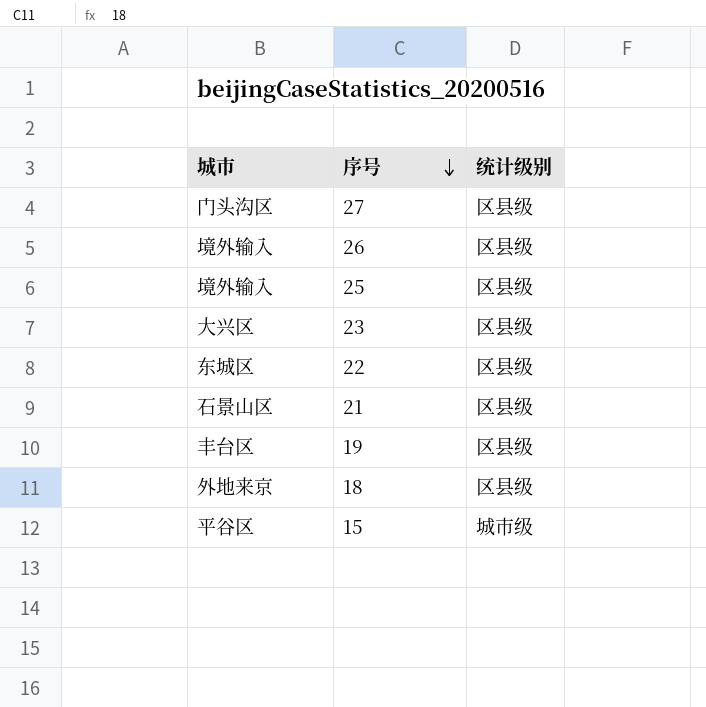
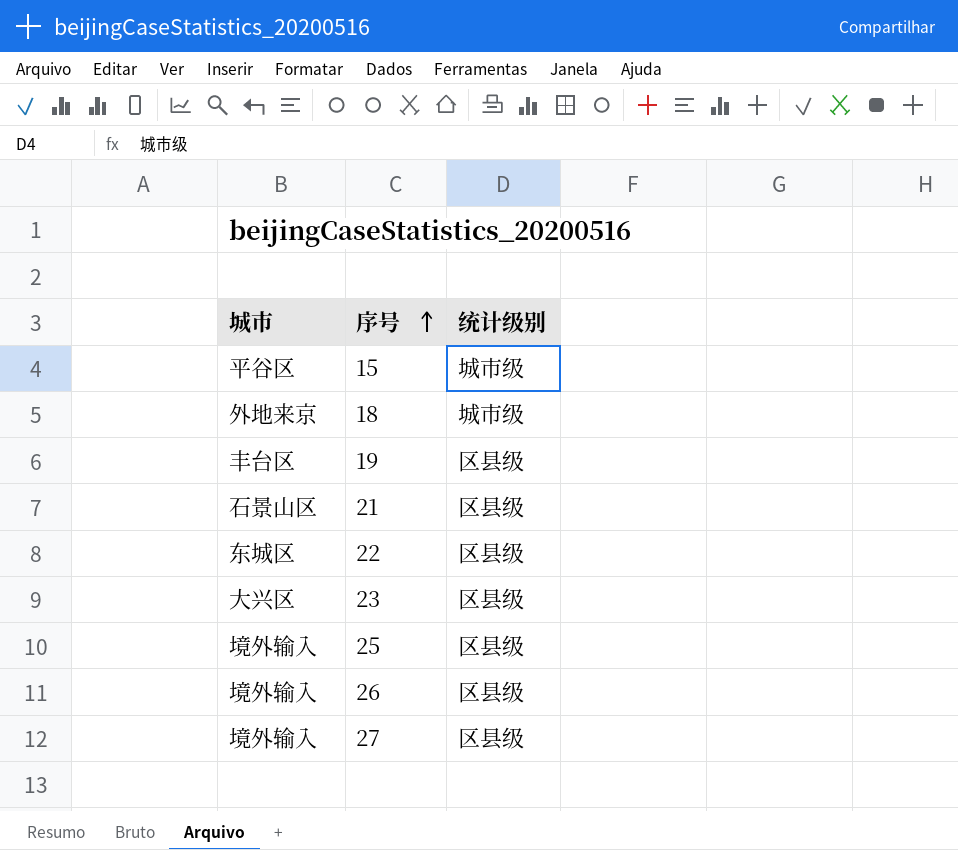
row order: 序号 descending -> 序号 ascending
18 | 统计级别: 区县级 -> 城市级
27 | 城市: 门头沟区 -> 境外输入

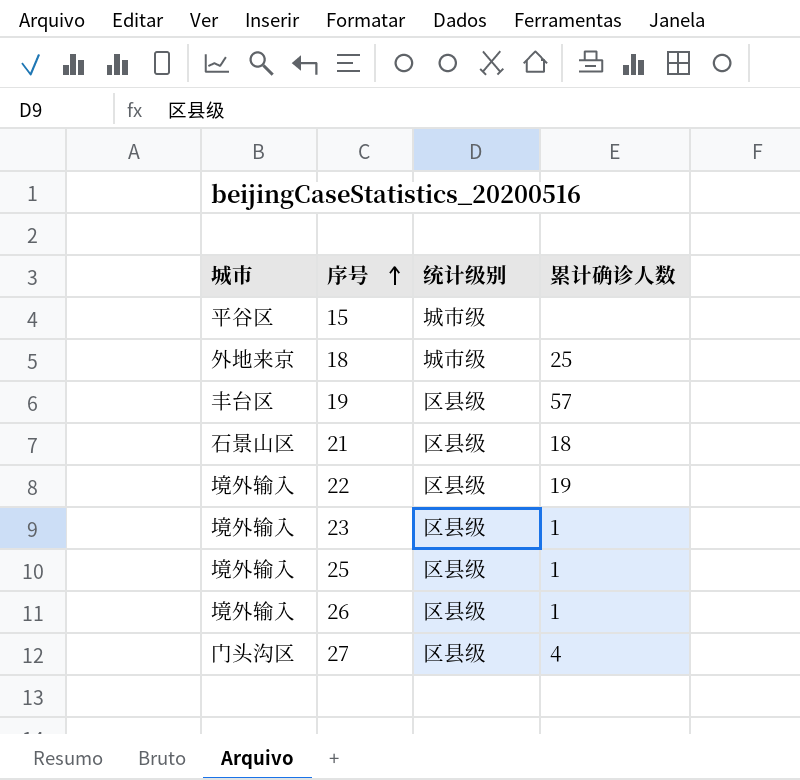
column 累计确诊人数 | position: none -> 4
22 | 城市: 东城区 -> 境外输入
23 | 城市: 大兴区 -> 境外输入
27 | 城市: 境外输入 -> 门头沟区

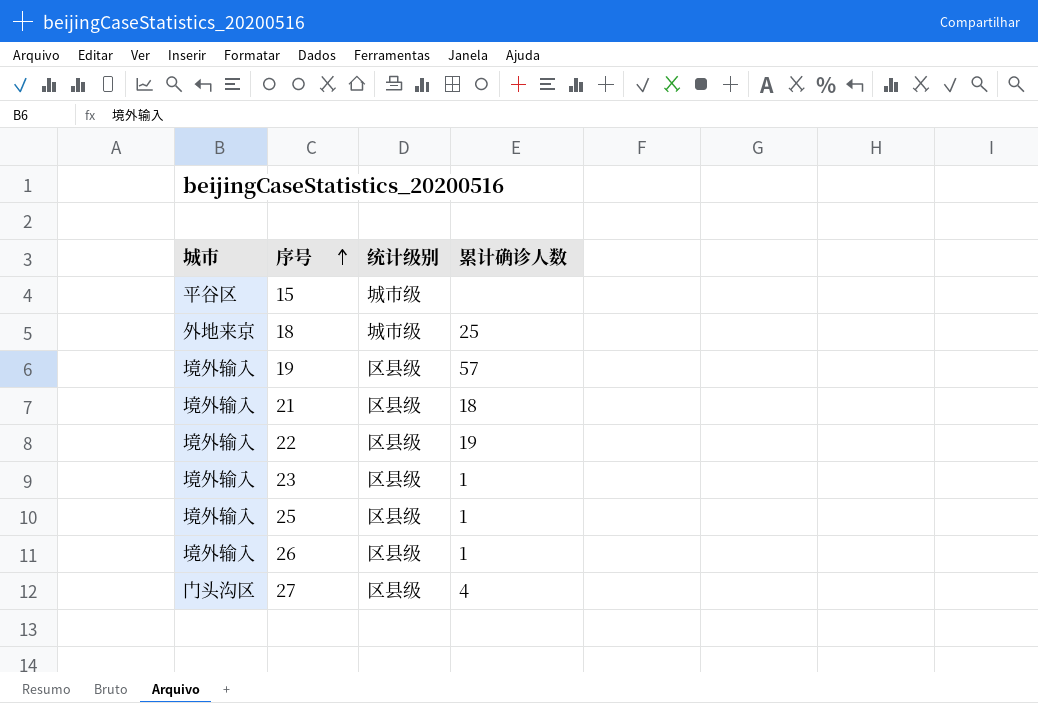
19 | 城市: 丰台区 -> 境外输入
21 | 城市: 石景山区 -> 境外输入

